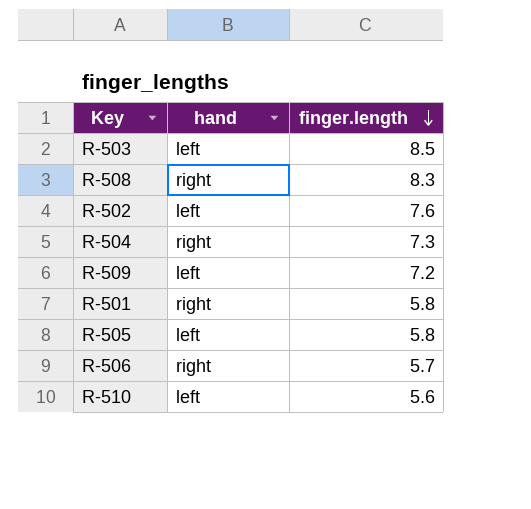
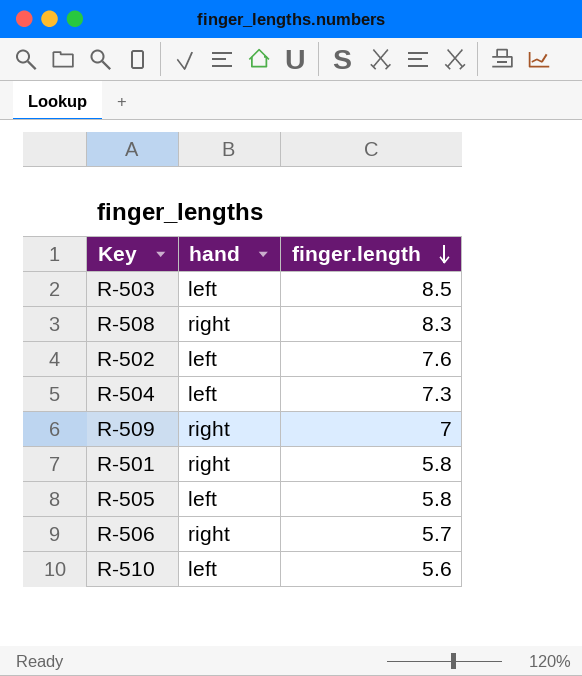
R-504 | hand: right -> left
R-509 | hand: left -> right
R-509 | finger.length: 7.2 -> 7

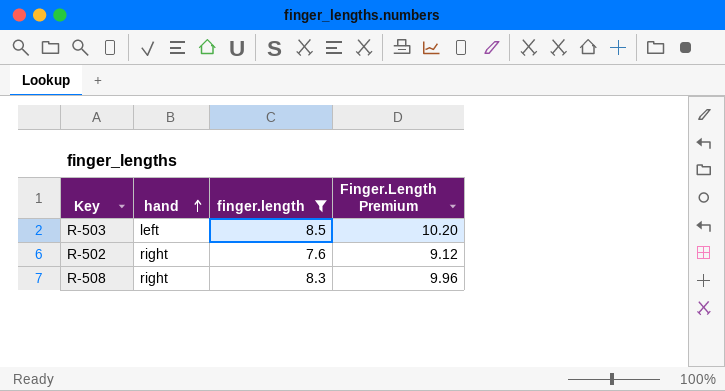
filter: none -> finger.length >= 7.6
row order: finger.length descending -> hand ascending
column Finger.Length Premium | formula: none -> [finger.length] * 1.2
R-502 | hand: left -> right

